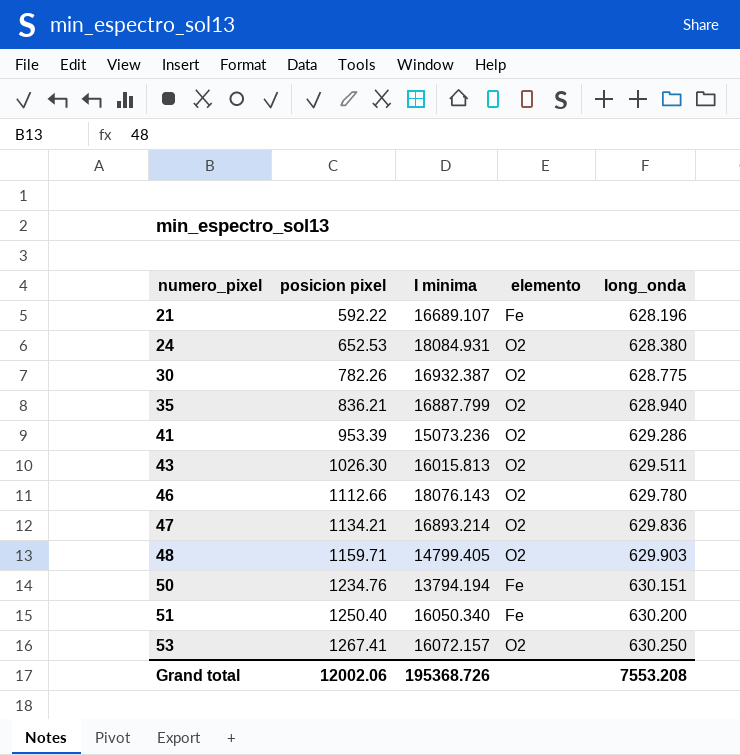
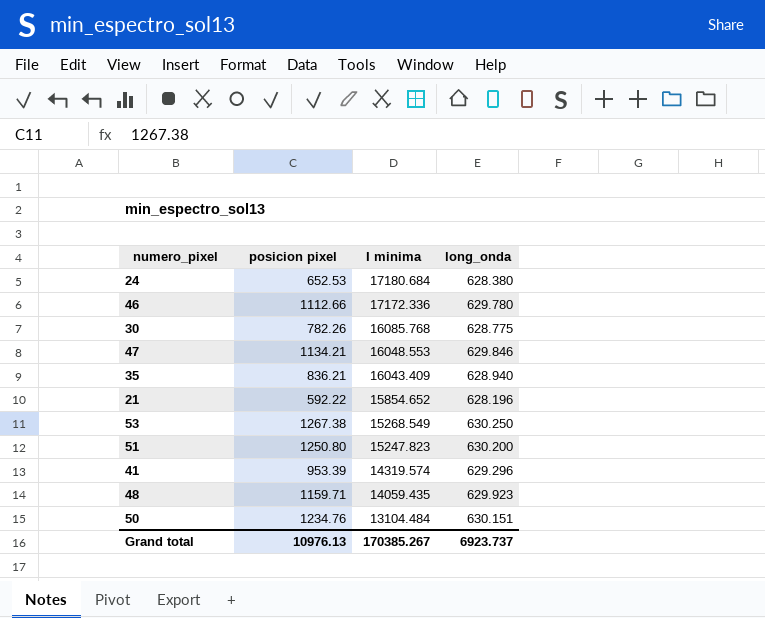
row order: numero_pixel ascending -> I minima descending
column elemento | position: 4 -> none
row 43: 1026.30 | 16015.813 | O2 | 629.511 -> none
24 | I minima: 18084.931 -> 17180.684
46 | I minima: 18076.143 -> 17172.336
30 | I minima: 16932.387 -> 16085.768
47 | I minima: 16893.214 -> 16048.553
47 | long_onda: 629.836 -> 629.846
35 | I minima: 16887.799 -> 16043.409
21 | I minima: 16689.107 -> 15854.652
53 | posicion pixel: 1267.41 -> 1267.38
53 | I minima: 16072.157 -> 15268.549
51 | posicion pixel: 1250.40 -> 1250.80
51 | I minima: 16050.340 -> 15247.823
41 | I minima: 15073.236 -> 14319.574
41 | long_onda: 629.286 -> 629.296
48 | I minima: 14799.405 -> 14059.435
48 | long_onda: 629.903 -> 629.923
50 | I minima: 13794.194 -> 13104.484
Grand total | posicion pixel: 12002.06 -> 10976.13
Grand total | I minima: 195368.726 -> 170385.267
Grand total | long_onda: 7553.208 -> 6923.737

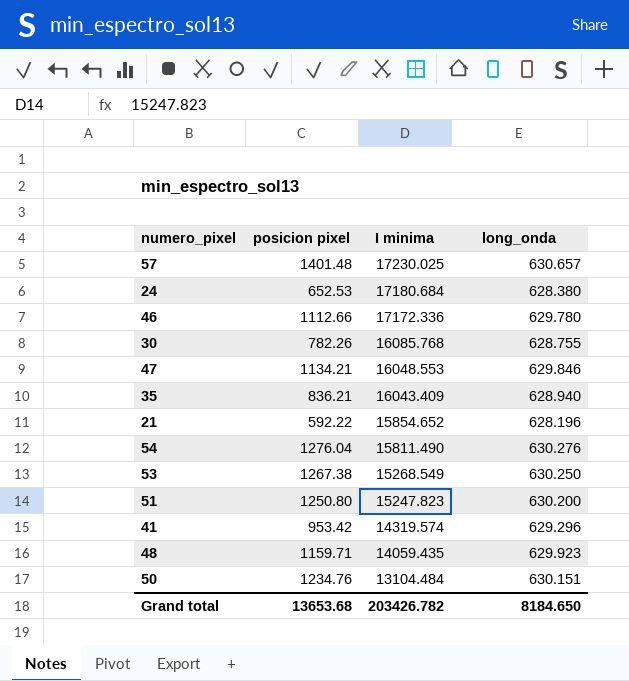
row 57: none -> 1401.48 | 17230.025 | 630.657
30 | long_onda: 628.775 -> 628.755
row 54: none -> 1276.04 | 15811.490 | 630.276
41 | posicion pixel: 953.39 -> 953.42
Grand total | posicion pixel: 10976.13 -> 13653.68
Grand total | I minima: 170385.267 -> 203426.782
Grand total | long_onda: 6923.737 -> 8184.650

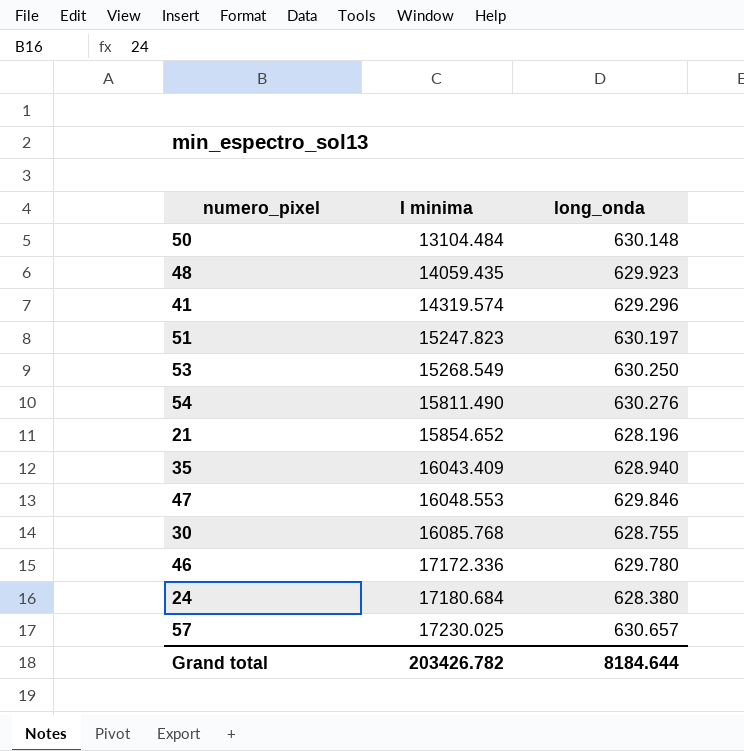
row order: I minima descending -> I minima ascending
column posicion pixel | position: 2 -> none
50 | long_onda: 630.151 -> 630.148
51 | long_onda: 630.200 -> 630.197
Grand total | long_onda: 8184.650 -> 8184.644

